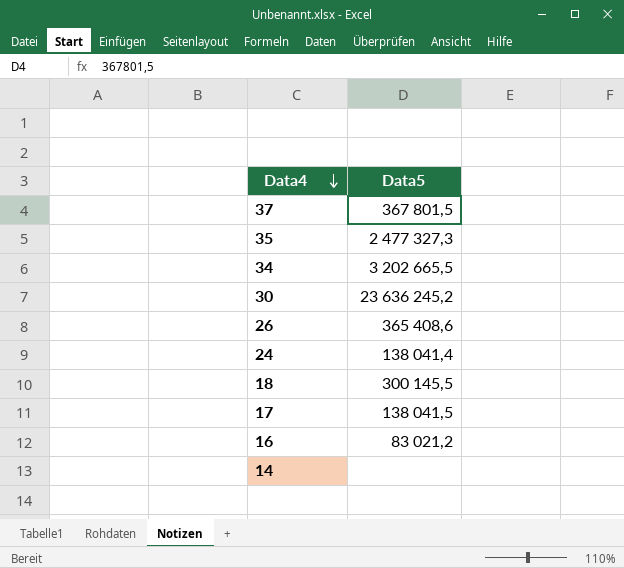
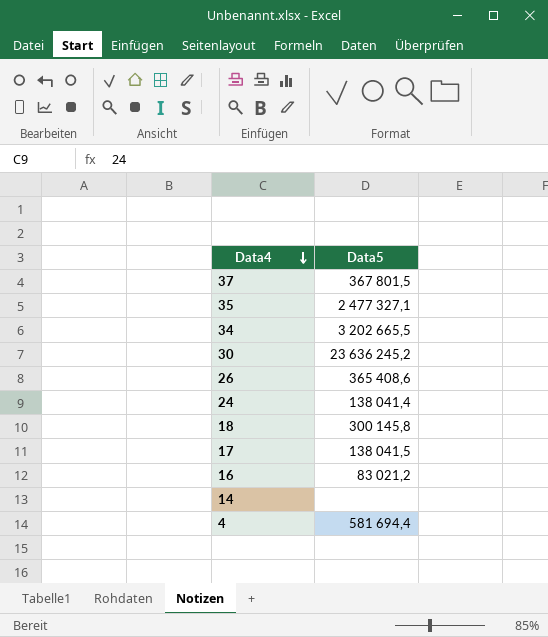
35 | Data5: 2 477 327,3 -> 2 477 327,1
18 | Data5: 300 145,5 -> 300 145,8
row 4: none -> 581 694,4

